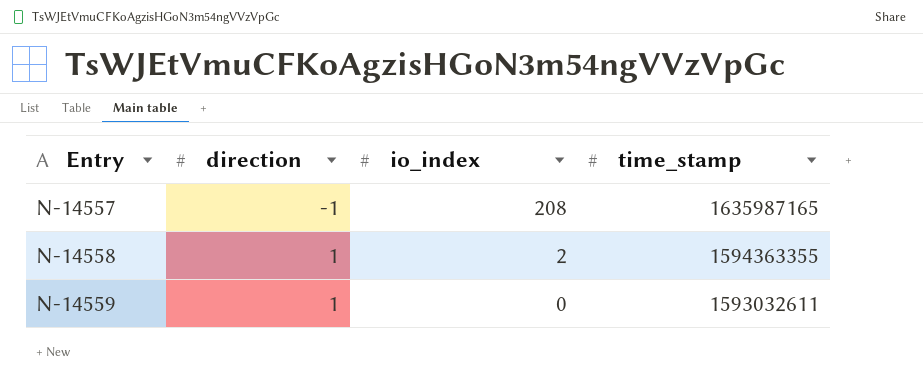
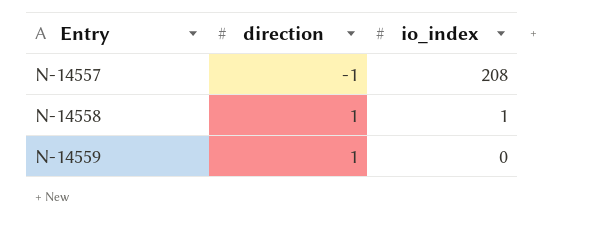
column time_stamp | position: 4 -> none
N-14558 | io_index: 2 -> 1

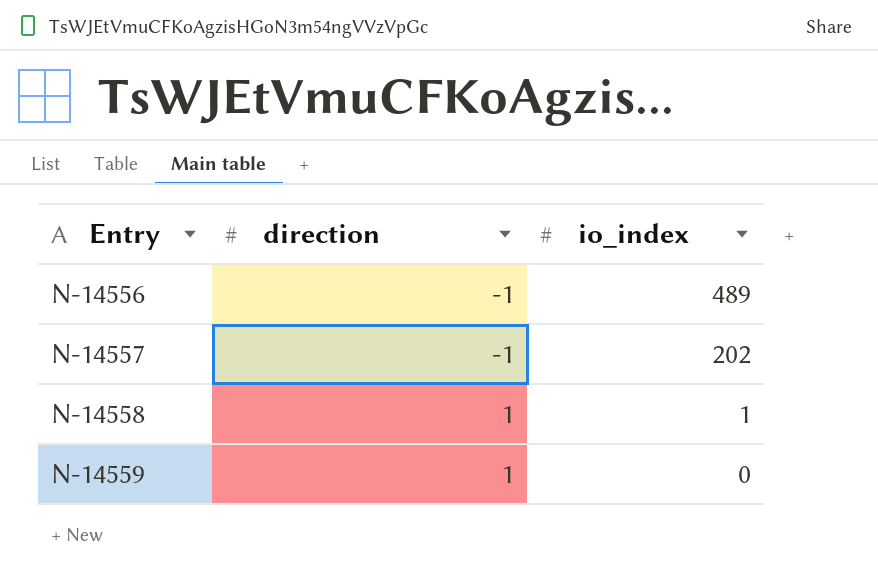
row N-14556: none -> -1 | 489
N-14557 | io_index: 208 -> 202

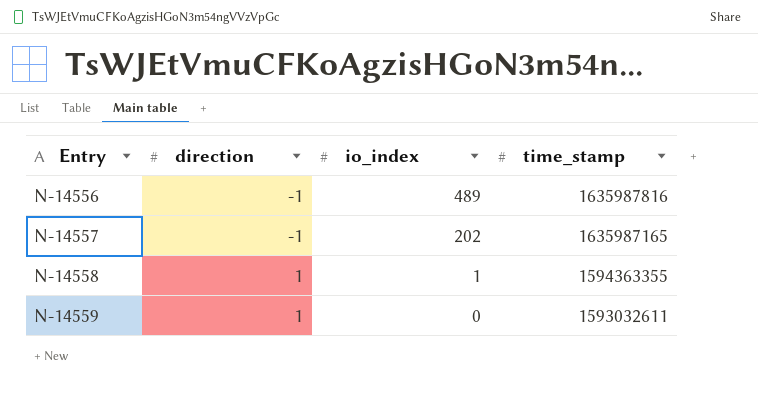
column time_stamp | position: none -> 4

